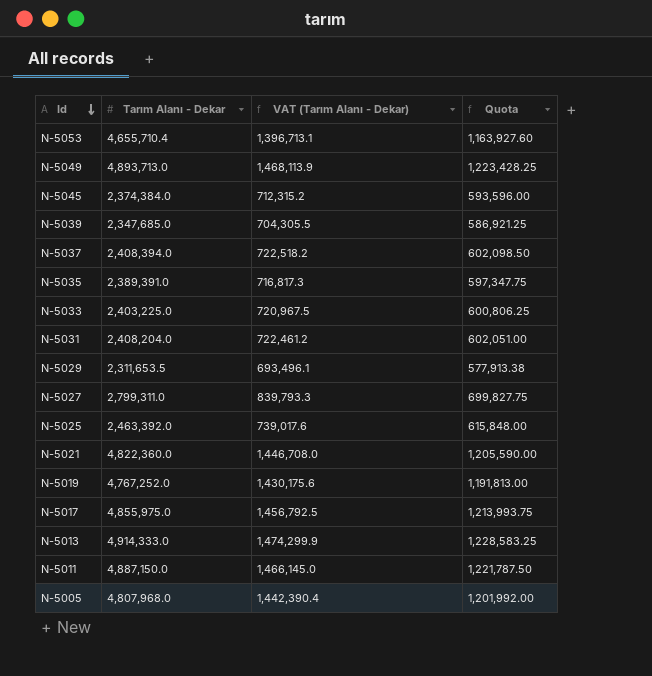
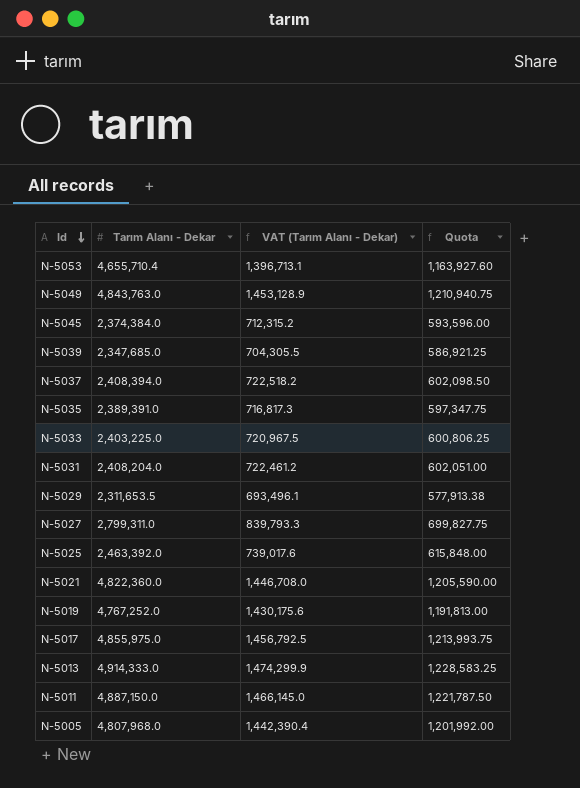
N-5049 | Tarım Alanı - Dekar: 4,893,713.0 -> 4,843,763.0
N-5049 | VAT (Tarım Alanı - Dekar): 1,468,113.9 -> 1,453,128.9
N-5049 | Quota: 1,223,428.25 -> 1,210,940.75

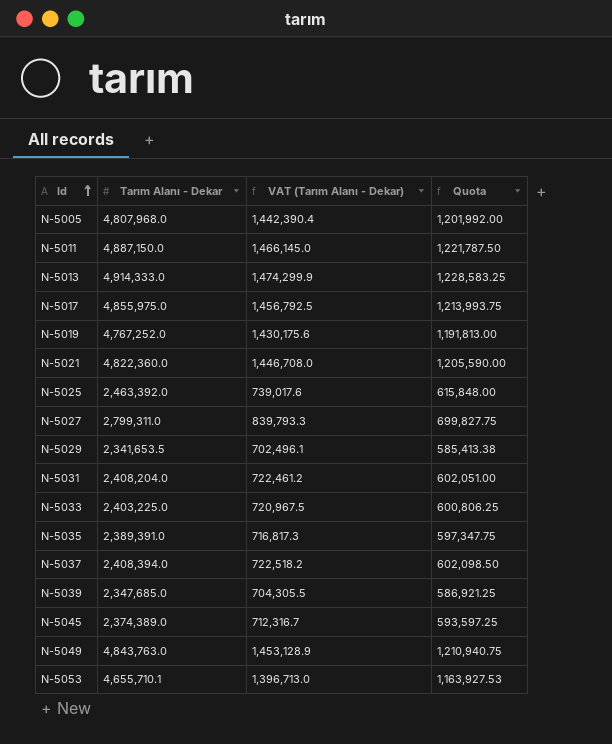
row order: Id descending -> Id ascending
N-5029 | Tarım Alanı - Dekar: 2,311,653.5 -> 2,341,653.5
N-5029 | VAT (Tarım Alanı - Dekar): 693,496.1 -> 702,496.1
N-5029 | Quota: 577,913.38 -> 585,413.38
N-5045 | Tarım Alanı - Dekar: 2,374,384.0 -> 2,374,389.0
N-5045 | VAT (Tarım Alanı - Dekar): 712,315.2 -> 712,316.7
N-5045 | Quota: 593,596.00 -> 593,597.25
N-5053 | Tarım Alanı - Dekar: 4,655,710.4 -> 4,655,710.1
N-5053 | VAT (Tarım Alanı - Dekar): 1,396,713.1 -> 1,396,713.0
N-5053 | Quota: 1,163,927.60 -> 1,163,927.53

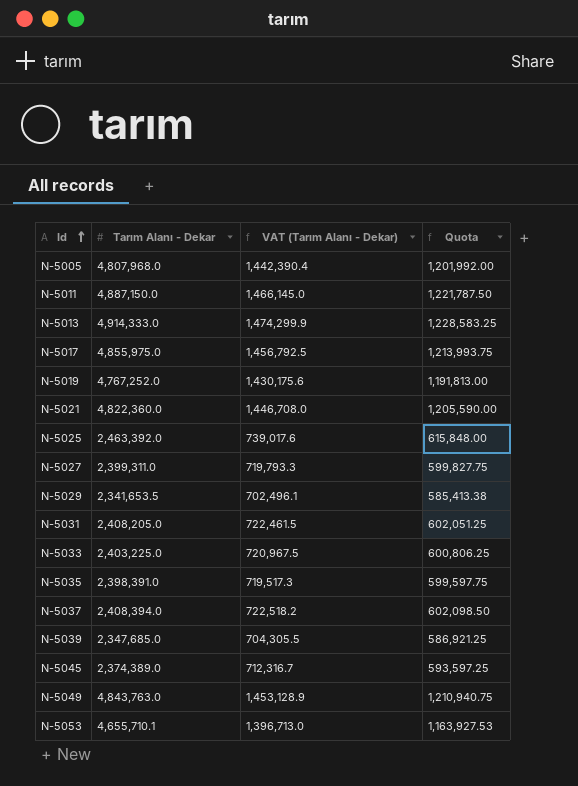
N-5027 | Tarım Alanı - Dekar: 2,799,311.0 -> 2,399,311.0
N-5027 | VAT (Tarım Alanı - Dekar): 839,793.3 -> 719,793.3
N-5027 | Quota: 699,827.75 -> 599,827.75
N-5031 | Tarım Alanı - Dekar: 2,408,204.0 -> 2,408,205.0
N-5031 | VAT (Tarım Alanı - Dekar): 722,461.2 -> 722,461.5
N-5031 | Quota: 602,051.00 -> 602,051.25
N-5035 | Tarım Alanı - Dekar: 2,389,391.0 -> 2,398,391.0
N-5035 | VAT (Tarım Alanı - Dekar): 716,817.3 -> 719,517.3
N-5035 | Quota: 597,347.75 -> 599,597.75

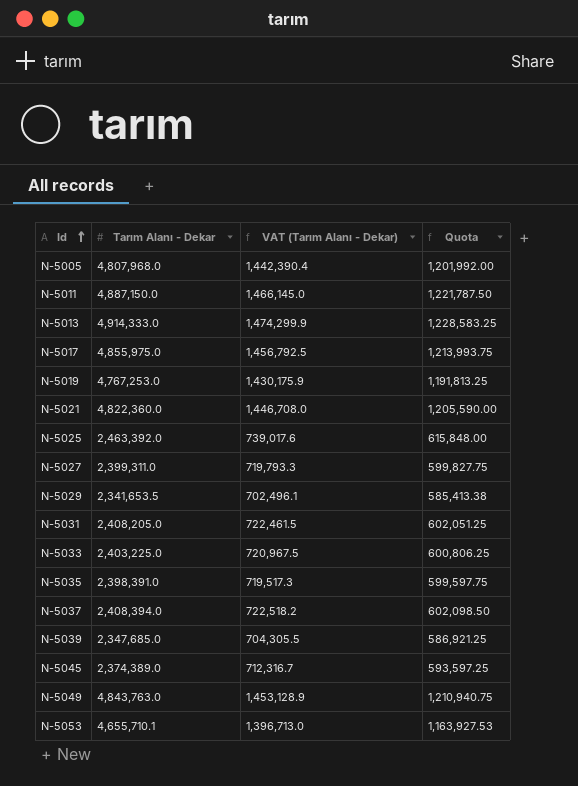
N-5019 | Tarım Alanı - Dekar: 4,767,252.0 -> 4,767,253.0
N-5019 | VAT (Tarım Alanı - Dekar): 1,430,175.6 -> 1,430,175.9
N-5019 | Quota: 1,191,813.00 -> 1,191,813.25

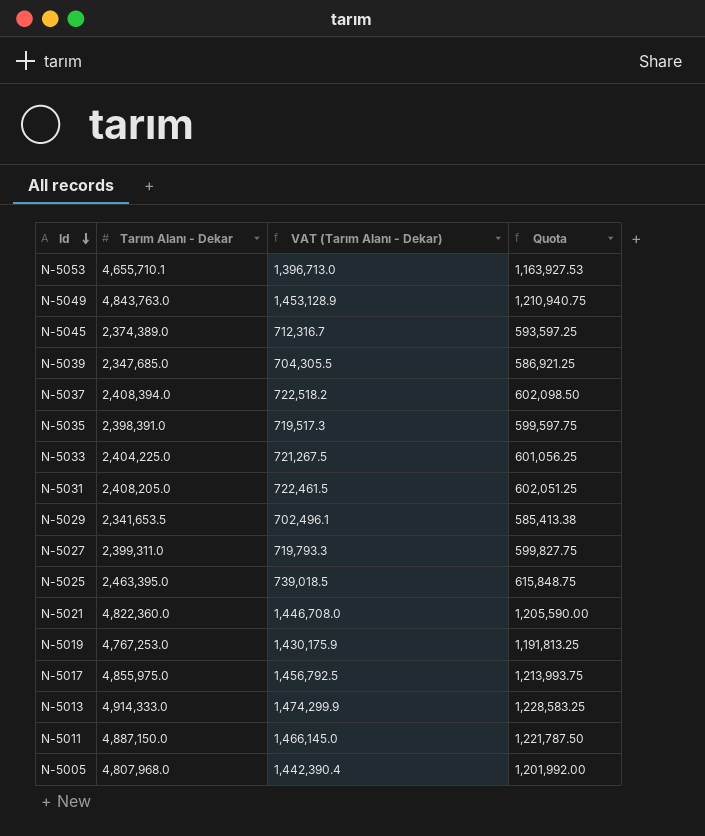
row order: Id ascending -> Id descending
N-5033 | Tarım Alanı - Dekar: 2,403,225.0 -> 2,404,225.0
N-5033 | VAT (Tarım Alanı - Dekar): 720,967.5 -> 721,267.5
N-5033 | Quota: 600,806.25 -> 601,056.25
N-5025 | Tarım Alanı - Dekar: 2,463,392.0 -> 2,463,395.0
N-5025 | VAT (Tarım Alanı - Dekar): 739,017.6 -> 739,018.5
N-5025 | Quota: 615,848.00 -> 615,848.75

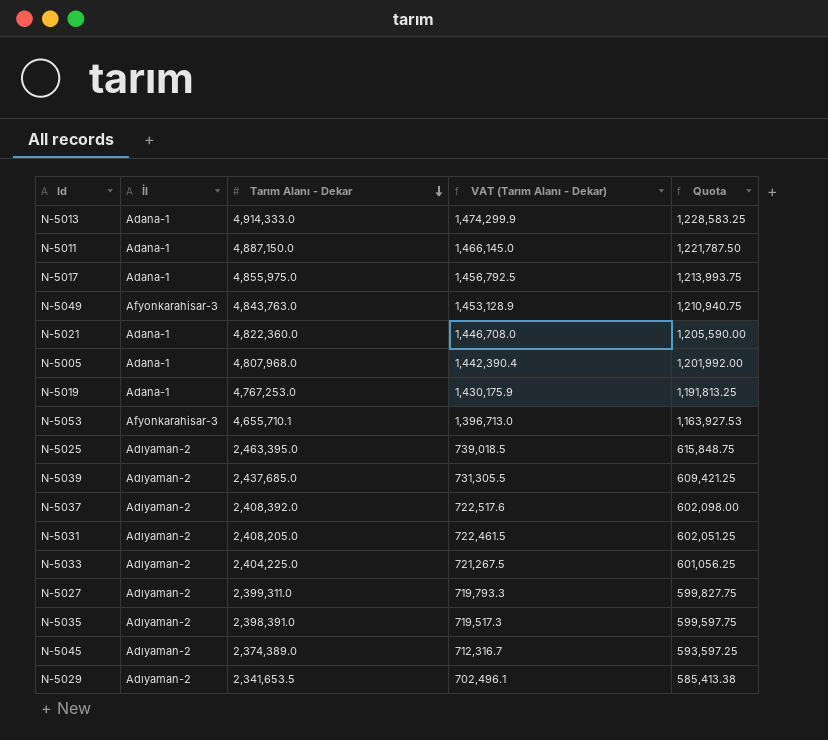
row order: Id descending -> Tarım Alanı - Dekar descending
column İl | position: none -> 2
N-5039 | Tarım Alanı - Dekar: 2,347,685.0 -> 2,437,685.0
N-5039 | VAT (Tarım Alanı - Dekar): 704,305.5 -> 731,305.5
N-5039 | Quota: 586,921.25 -> 609,421.25
N-5037 | Tarım Alanı - Dekar: 2,408,394.0 -> 2,408,392.0
N-5037 | VAT (Tarım Alanı - Dekar): 722,518.2 -> 722,517.6
N-5037 | Quota: 602,098.50 -> 602,098.00

